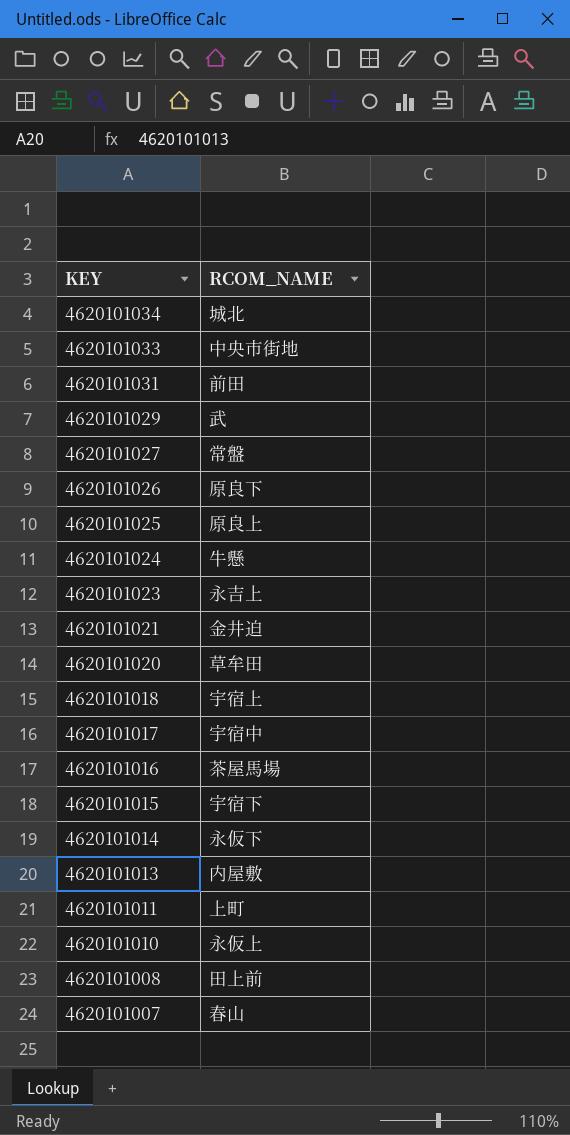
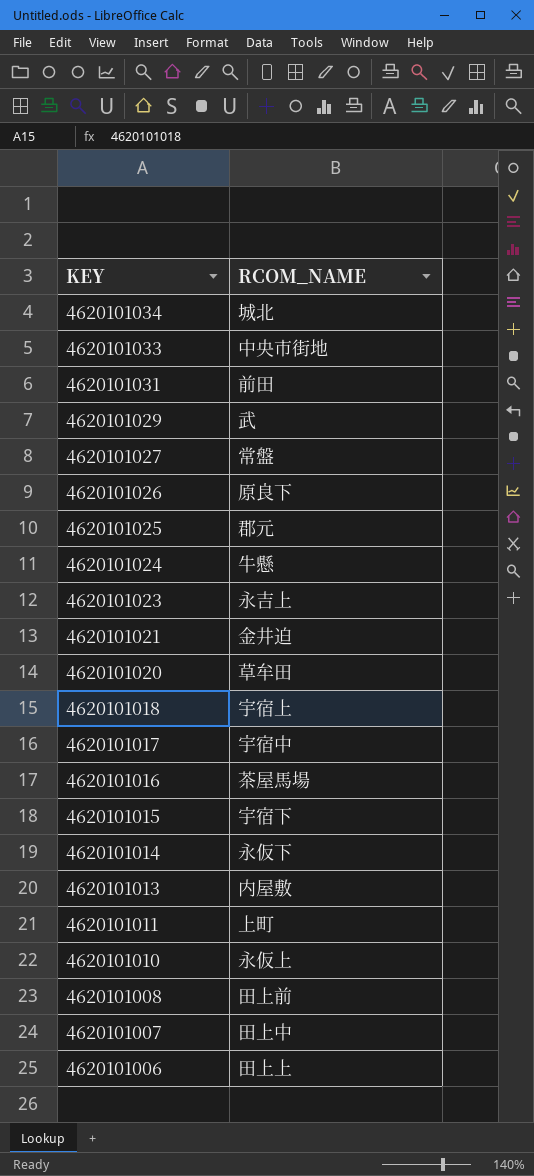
4620101025 | RCOM_NAME: 原良上 -> 郡元
4620101007 | RCOM_NAME: 春山 -> 田上中
row 4620101006: none -> 田上上

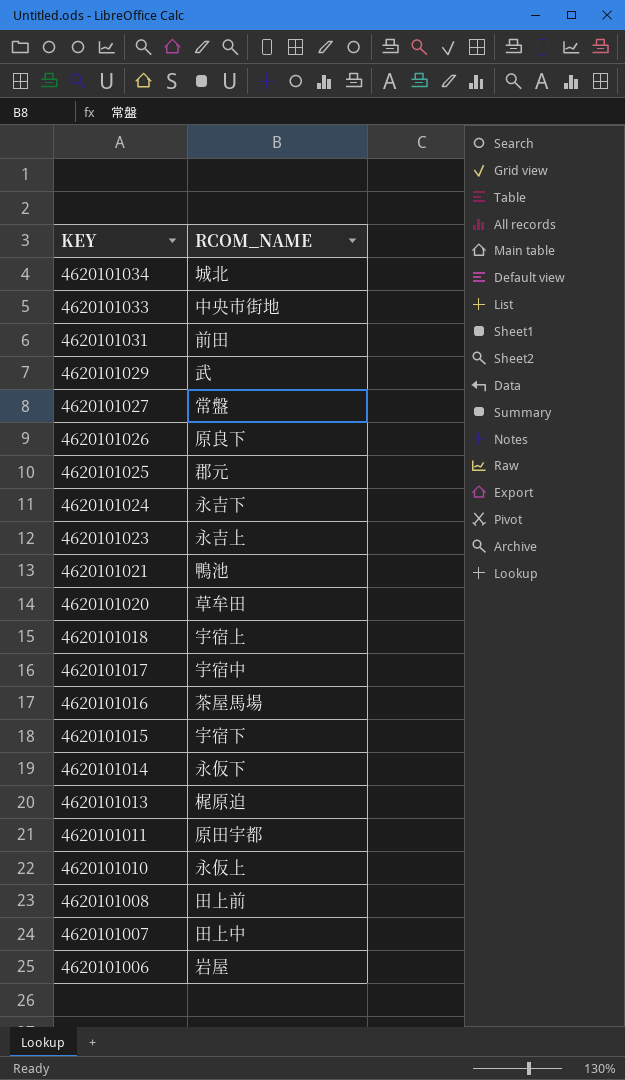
4620101024 | RCOM_NAME: 牛懸 -> 永吉下
4620101021 | RCOM_NAME: 金井迫 -> 鴨池
4620101013 | RCOM_NAME: 内屋敷 -> 梶原迫
4620101011 | RCOM_NAME: 上町 -> 原田宇都
4620101006 | RCOM_NAME: 田上上 -> 岩屋

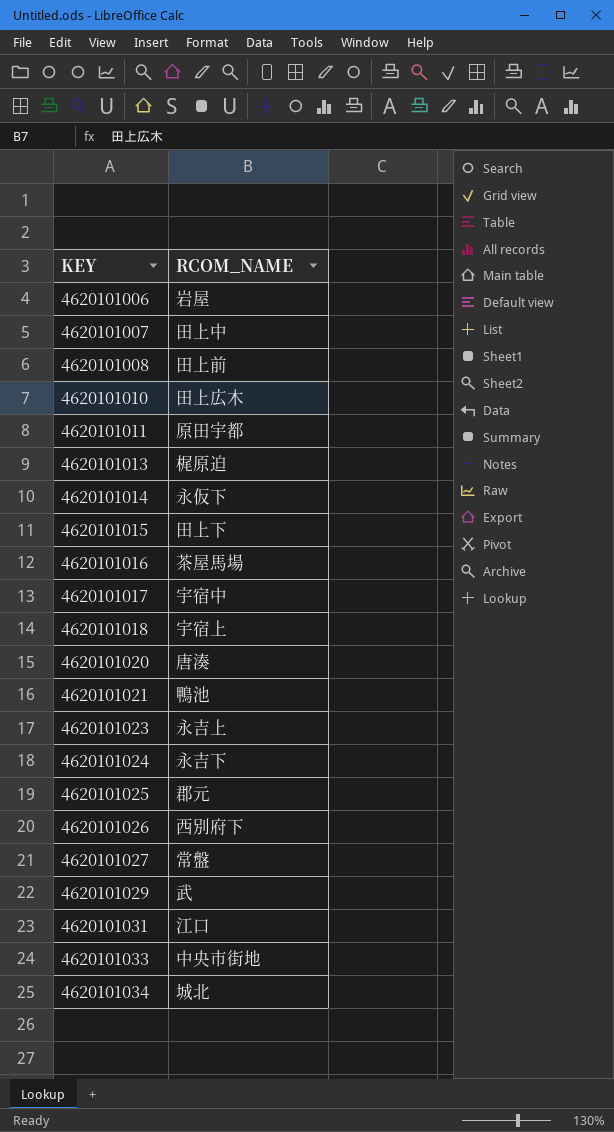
row order: KEY descending -> KEY ascending
4620101010 | RCOM_NAME: 永仮上 -> 田上広木
4620101015 | RCOM_NAME: 宇宿下 -> 田上下
4620101020 | RCOM_NAME: 草牟田 -> 唐湊
4620101026 | RCOM_NAME: 原良下 -> 西別府下
4620101031 | RCOM_NAME: 前田 -> 江口

